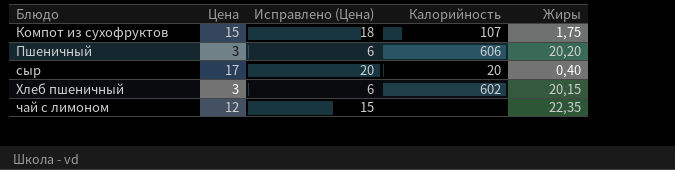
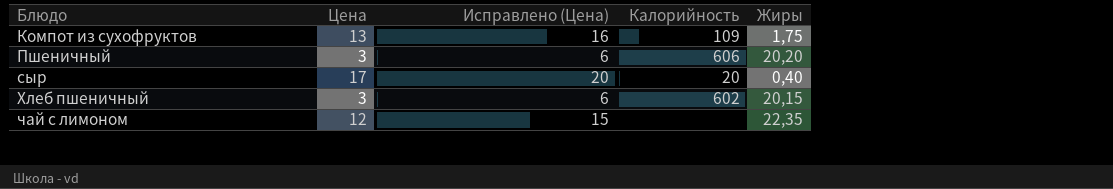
Компот из сухофруктов | Цена: 15 -> 13
Компот из сухофруктов | Исправлено (Цена): 18 -> 16
Компот из сухофруктов | Калорийность: 107 -> 109

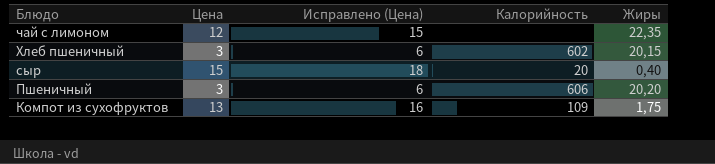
row order: Блюдо ascending -> Блюдо descending
сыр | Цена: 17 -> 15
сыр | Исправлено (Цена): 20 -> 18

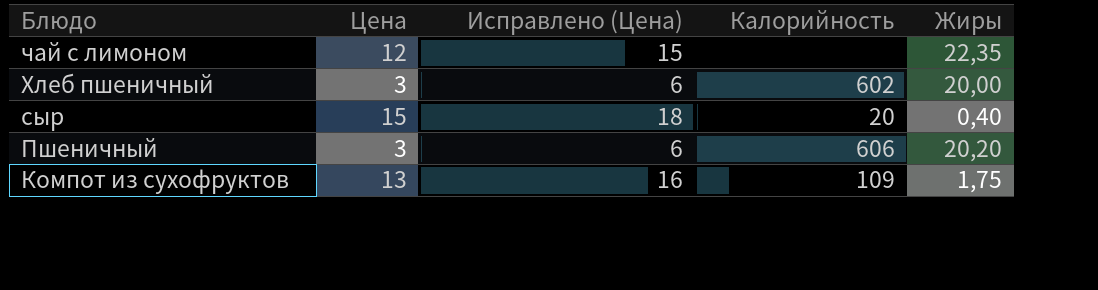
Хлеб пшеничный | Жиры: 20,15 -> 20,00

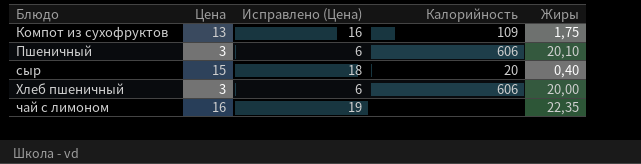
row order: Блюдо descending -> Блюдо ascending
Пшеничный | Жиры: 20,20 -> 20,10
Хлеб пшеничный | Калорийность: 602 -> 606
чай с лимоном | Цена: 12 -> 16
чай с лимоном | Исправлено (Цена): 15 -> 19

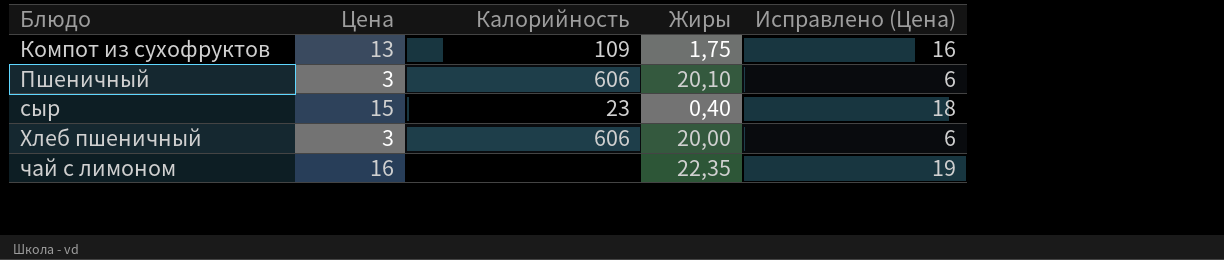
column Исправлено (Цена) | position: 3 -> 5
сыр | Калорийность: 20 -> 23

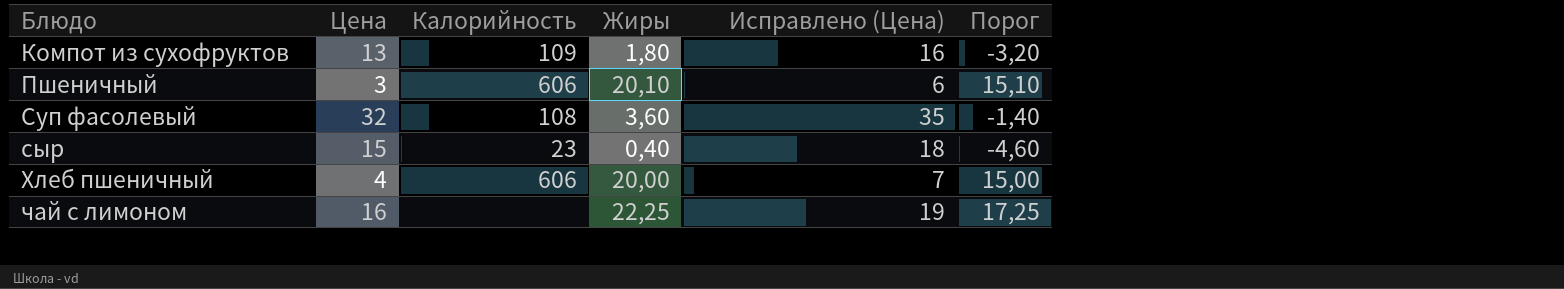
column Порог | formula: none -> [Жиры] - 5
Компот из сухофруктов | Жиры: 1,75 -> 1,80
row Суп фасолевый: none -> 32 | 108 | 3,60 | 35 | -1,40
Хлеб пшеничный | Цена: 3 -> 4
Хлеб пшеничный | Исправлено (Цена): 6 -> 7
чай с лимоном | Жиры: 22,35 -> 22,25

